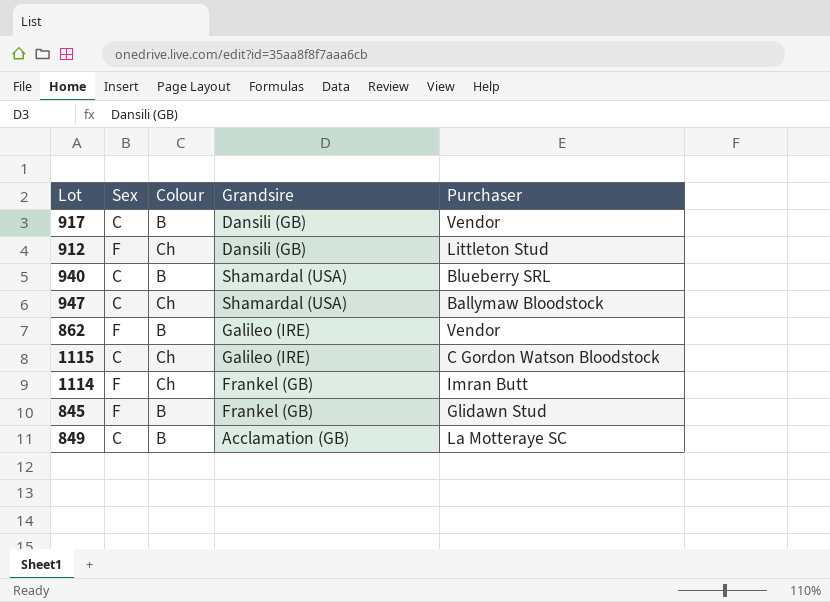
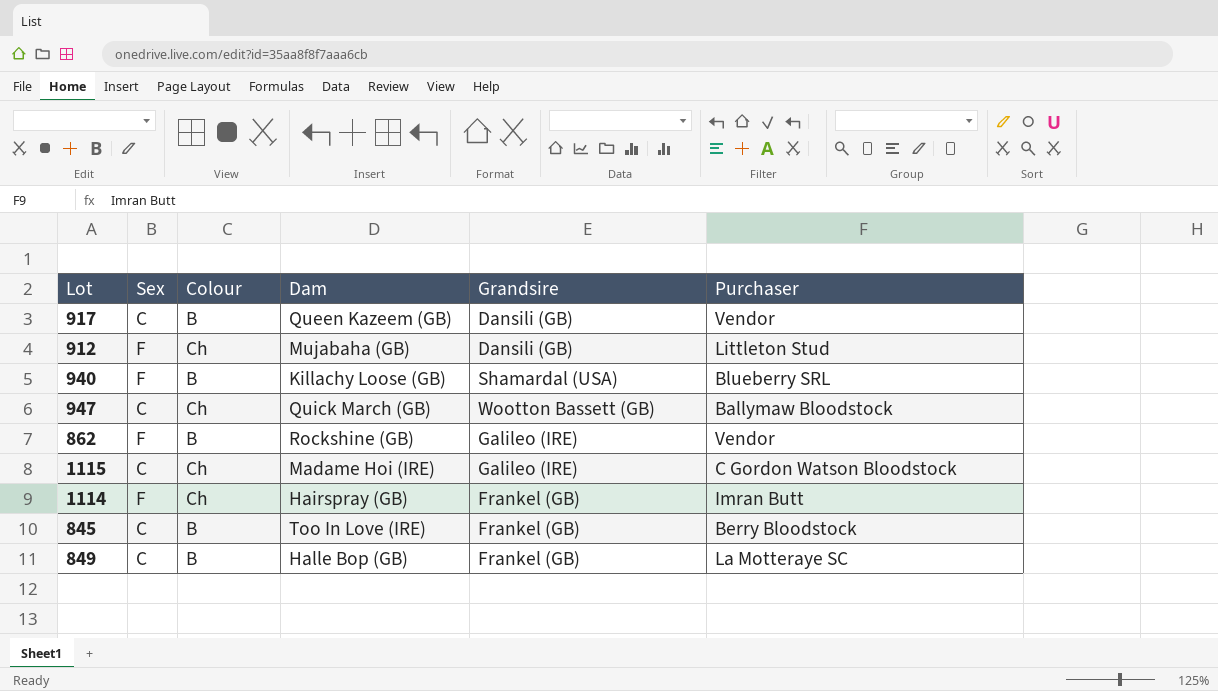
column Dam | position: none -> 4
940 | Sex: C -> F
947 | Grandsire: Shamardal (USA) -> Wootton Bassett (GB)
845 | Sex: F -> C
845 | Purchaser: Glidawn Stud -> Berry Bloodstock
849 | Grandsire: Acclamation (GB) -> Frankel (GB)

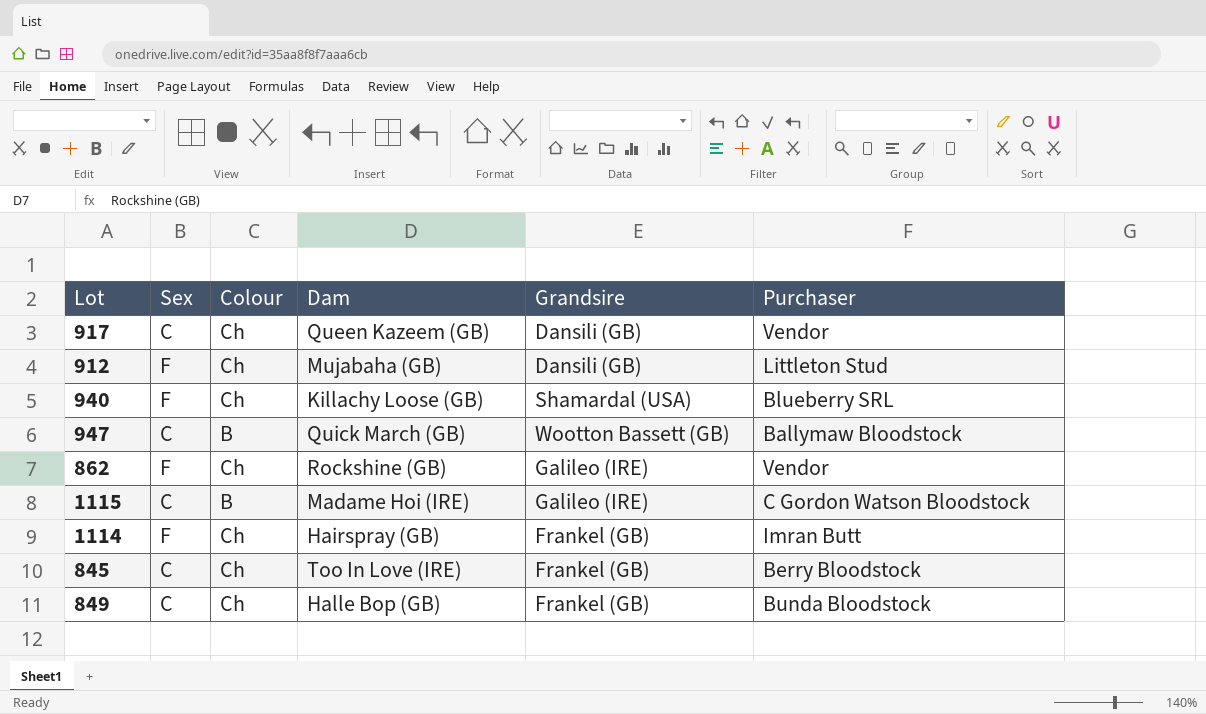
917 | Colour: B -> Ch
940 | Colour: B -> Ch
947 | Colour: Ch -> B
862 | Colour: B -> Ch
1115 | Colour: Ch -> B
845 | Colour: B -> Ch
849 | Colour: B -> Ch
849 | Purchaser: La Motteraye SC -> Bunda Bloodstock

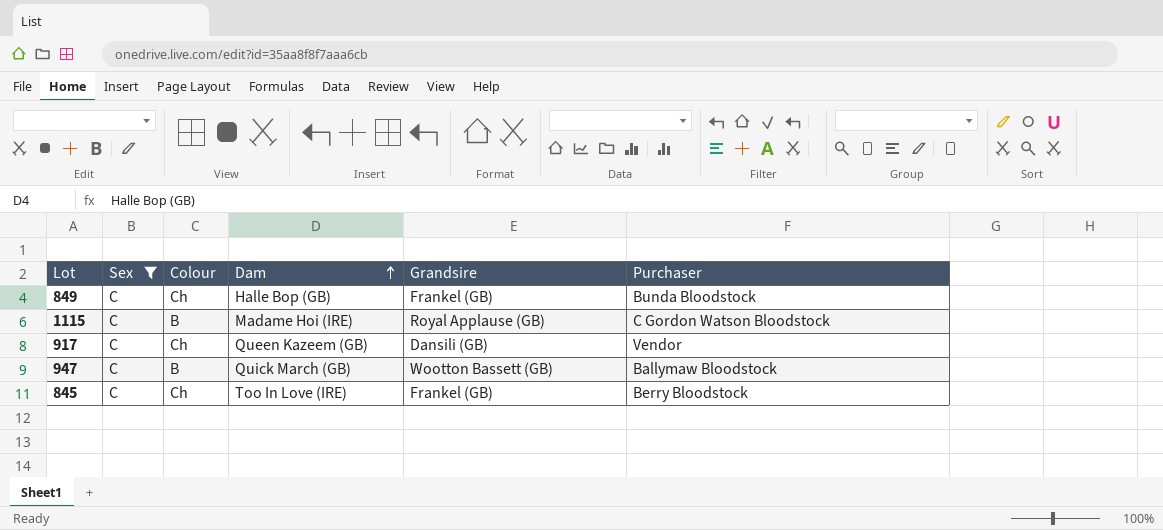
filter: none -> Sex = C
row order: none -> Dam ascending
1115 | Grandsire: Galileo (IRE) -> Royal Applause (GB)

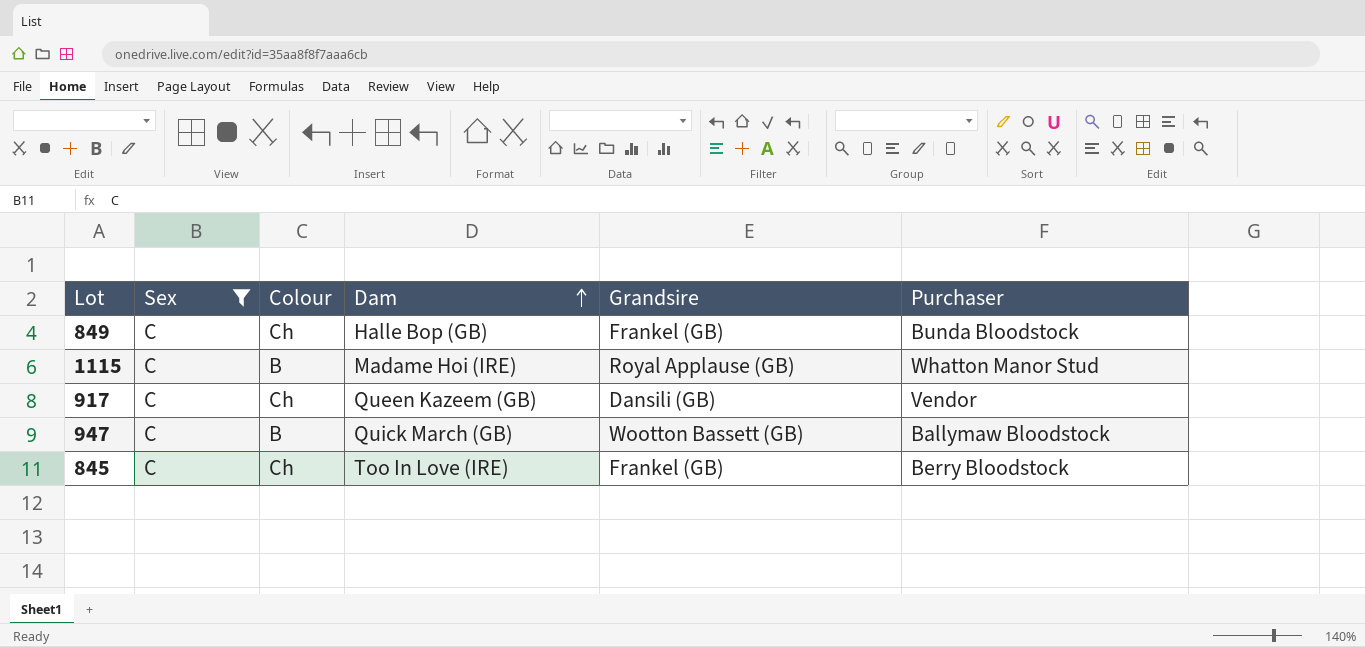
1115 | Purchaser: C Gordon Watson Bloodstock -> Whatton Manor Stud

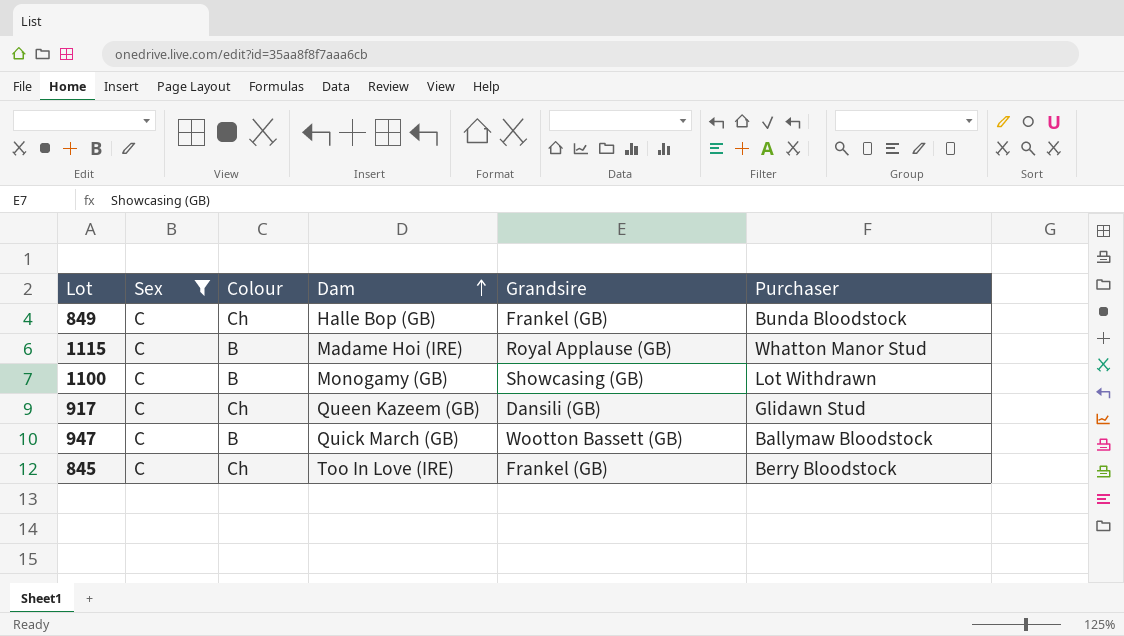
row 1100: none -> C | B | Monogamy (GB) | Showcasing (GB) | Lot Withdrawn
917 | Purchaser: Vendor -> Glidawn Stud

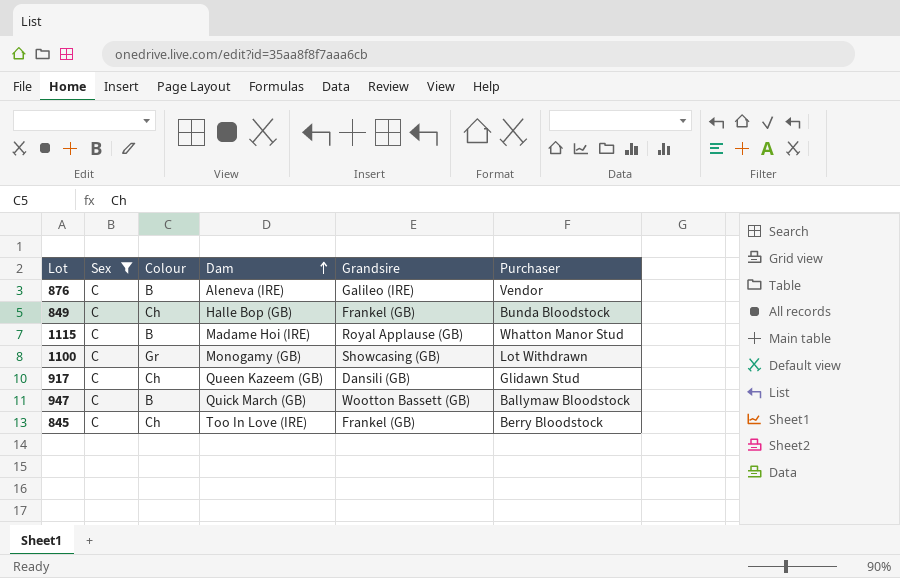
row 876: none -> C | B | Aleneva (IRE) | Galileo (IRE) | Vendor
1100 | Colour: B -> Gr

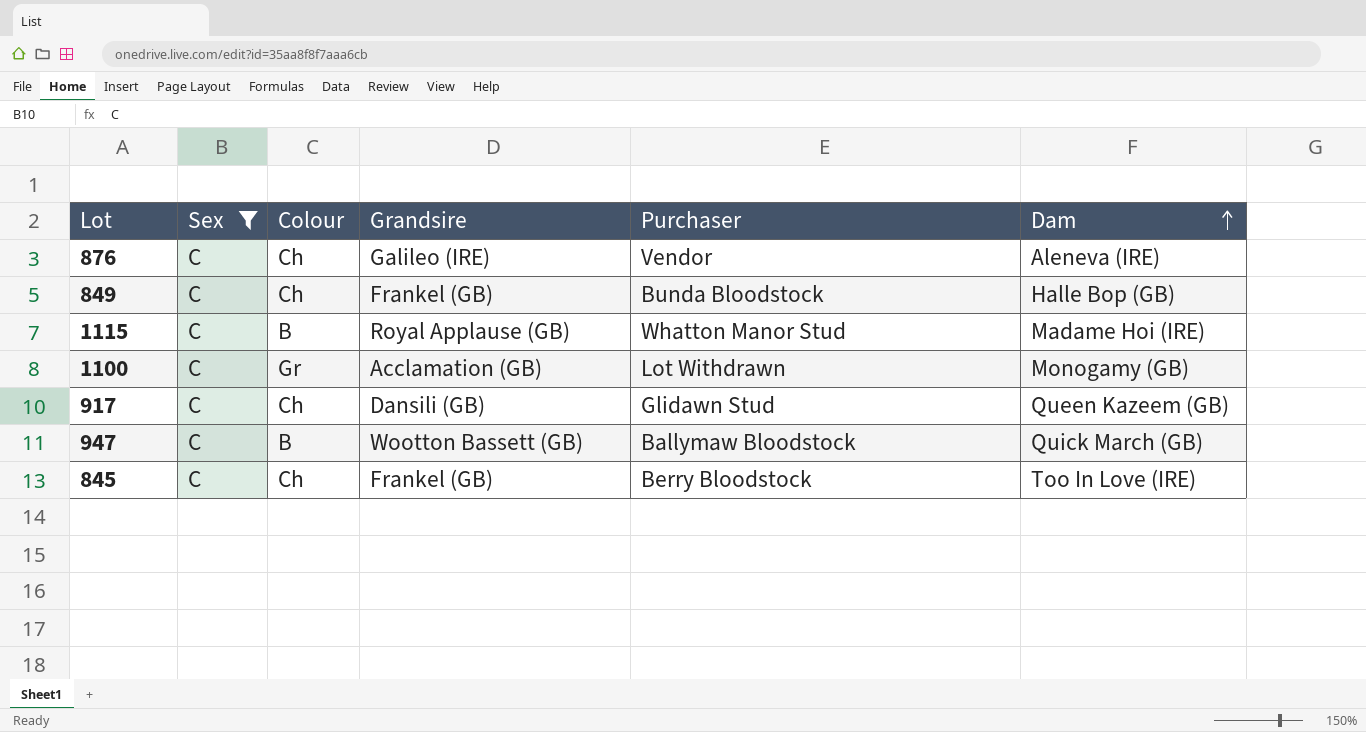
column Dam | position: 4 -> 6
876 | Colour: B -> Ch
1100 | Grandsire: Showcasing (GB) -> Acclamation (GB)

